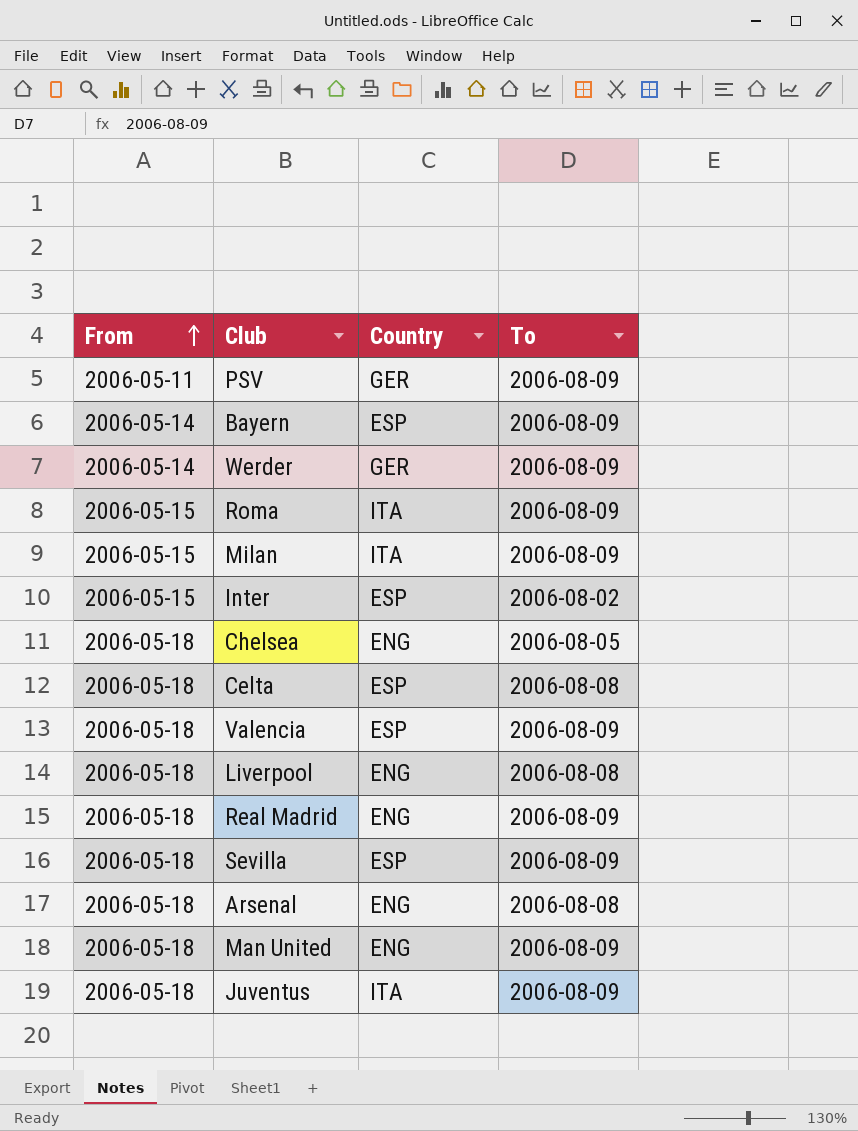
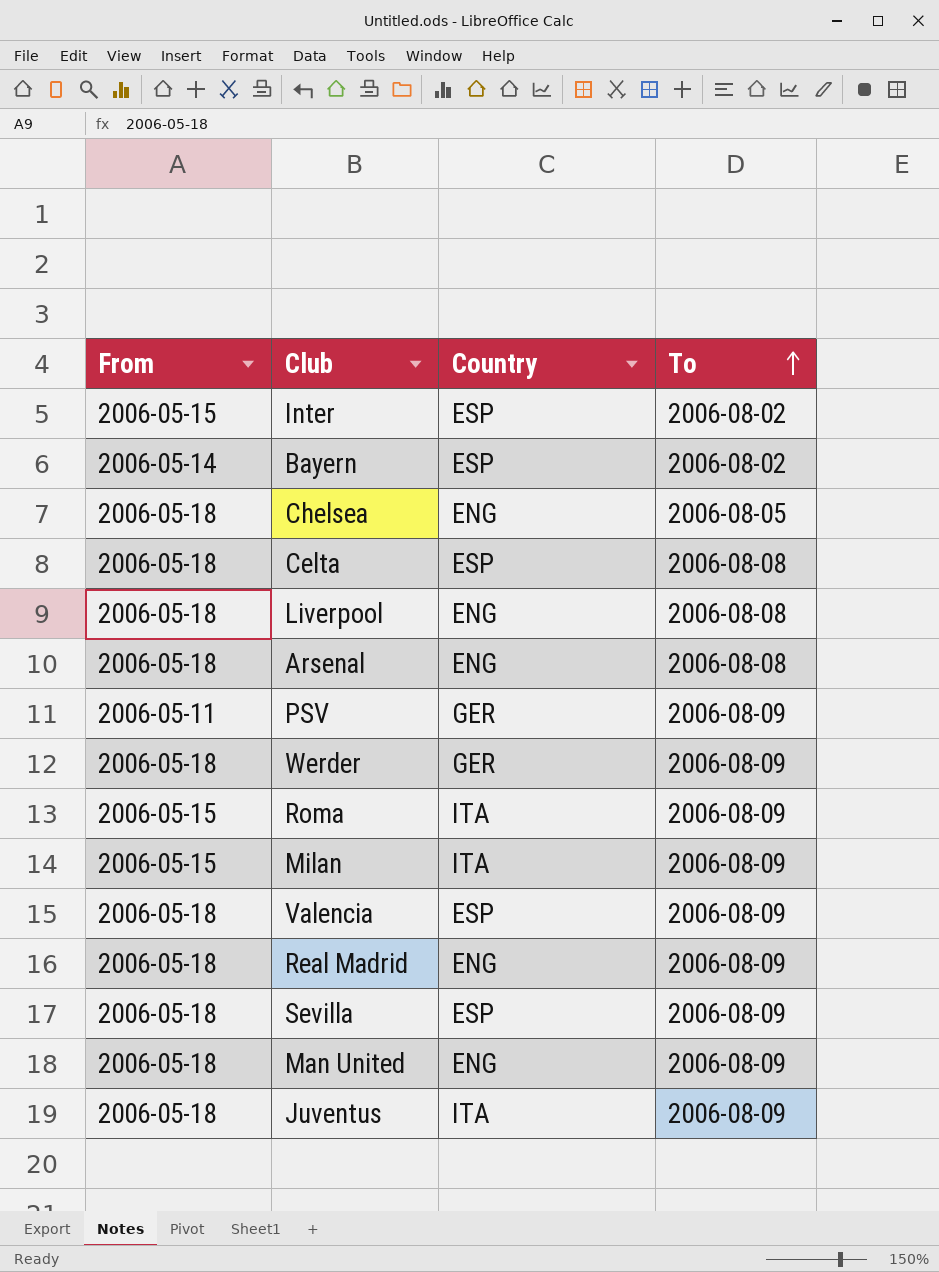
row order: From ascending -> To ascending
Bayern | To: 2006-08-09 -> 2006-08-02
Werder | From: 2006-05-14 -> 2006-05-18

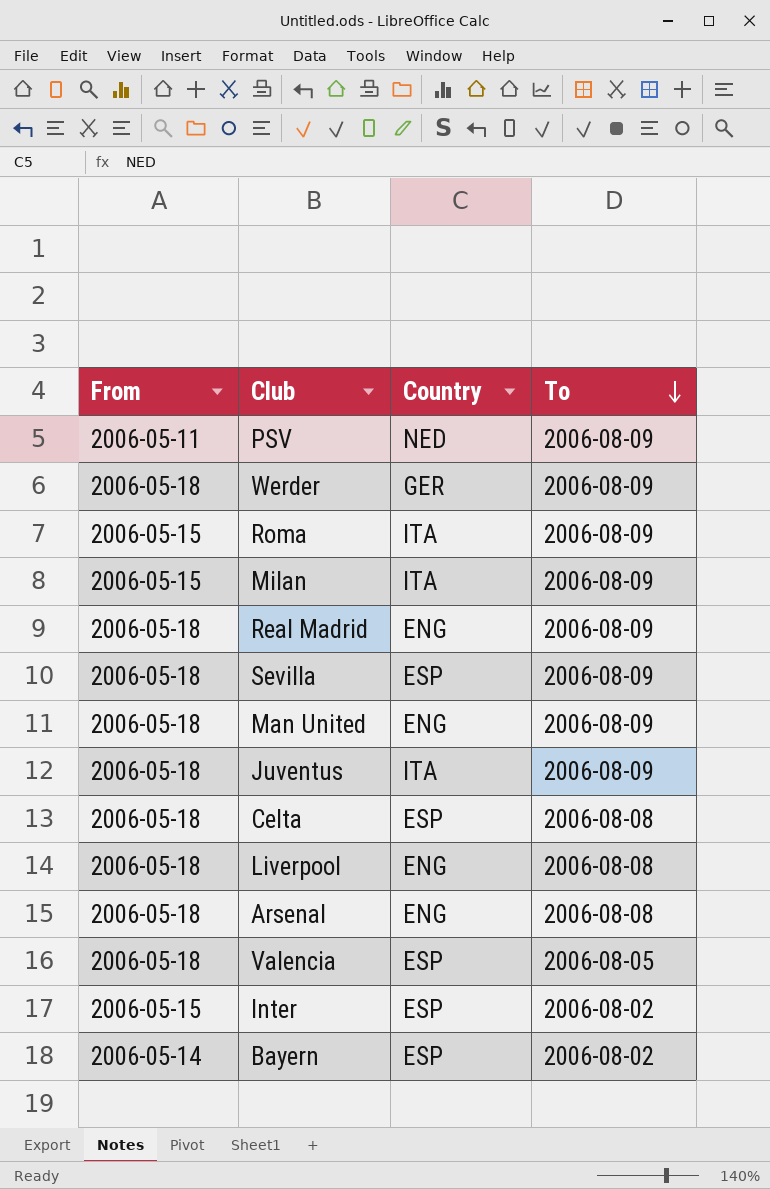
row order: To ascending -> To descending
row Chelsea: 2006-05-18 | ENG | 2006-08-05 -> none
PSV | Country: GER -> NED
Valencia | To: 2006-08-09 -> 2006-08-05

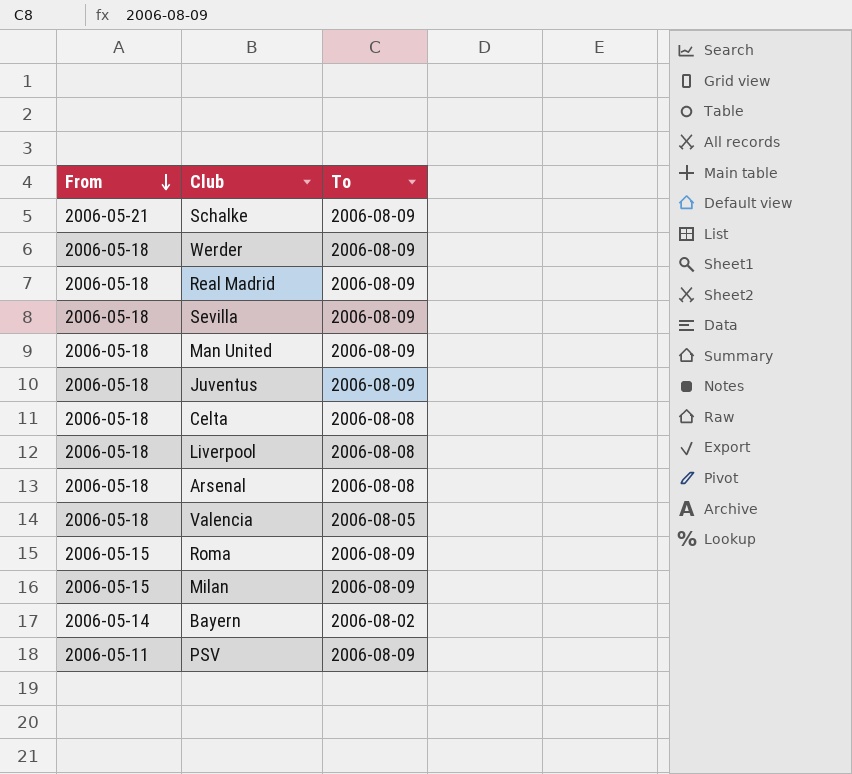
row order: To descending -> From descending
column Country | position: 3 -> none
row Inter: 2006-05-15 | ESP | 2006-08-02 -> none
row Schalke: none -> 2006-05-21 | 2006-08-09

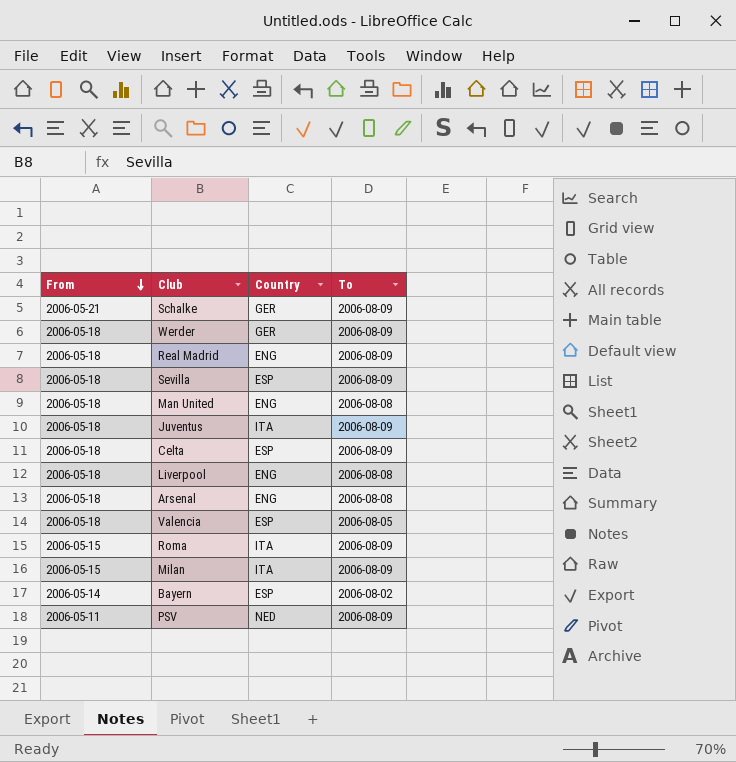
column Country | position: none -> 3
Man United | To: 2006-08-09 -> 2006-08-08
Celta | To: 2006-08-08 -> 2006-08-09

